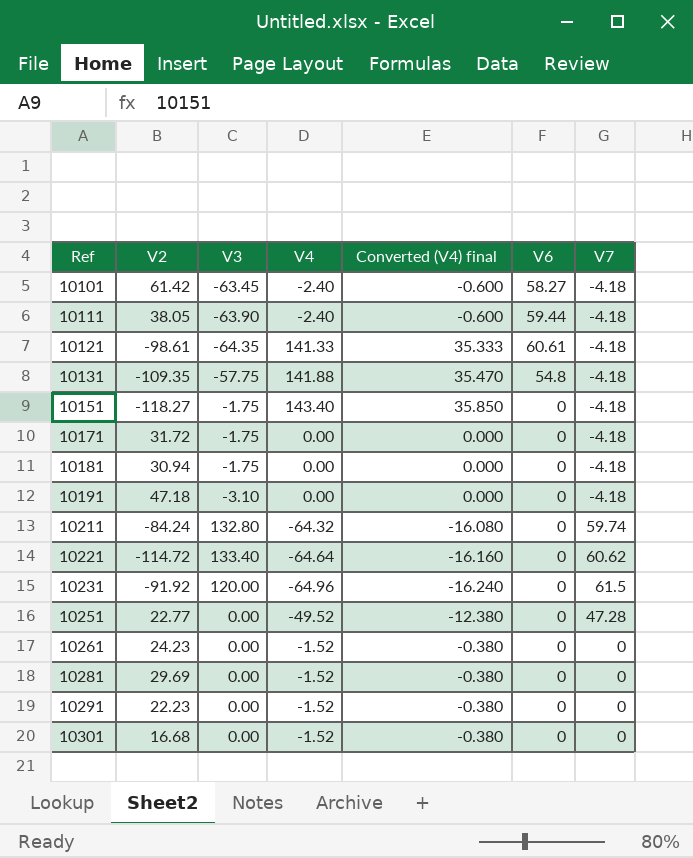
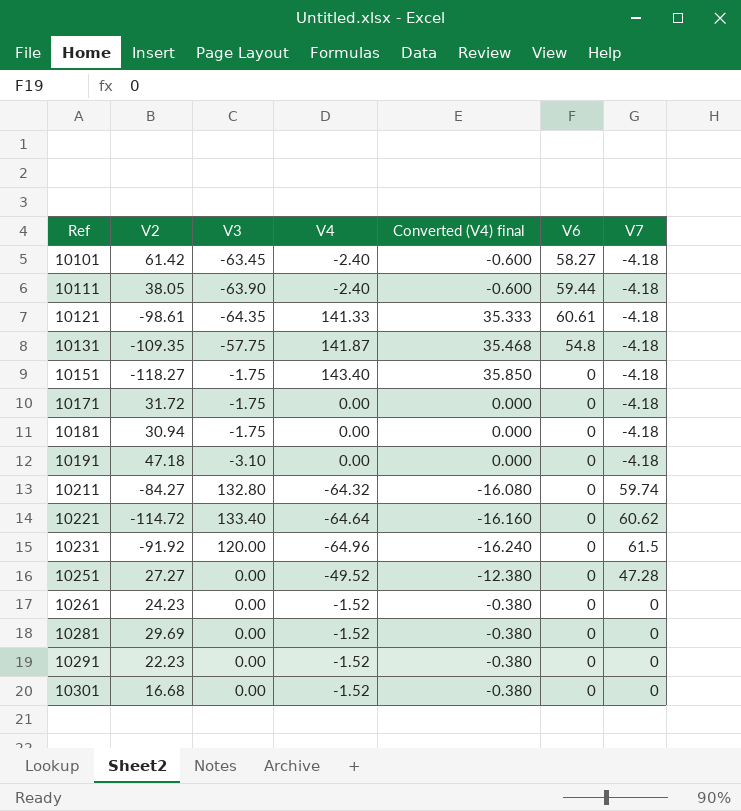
10131 | V4: 141.88 -> 141.87
10131 | Converted (V4) final: 35.470 -> 35.468
10211 | V2: -84.24 -> -84.27
10251 | V2: 22.77 -> 27.27

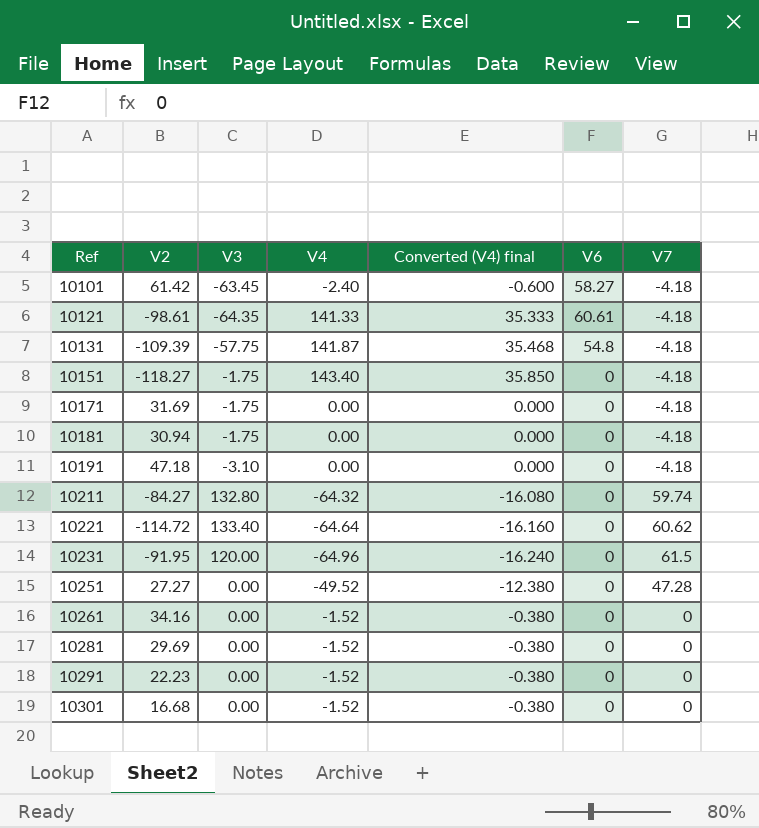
row 10111: 38.05 | -63.90 | -2.40 | -0.600 | 59.44 | -4.18 -> none
10131 | V2: -109.35 -> -109.39
10171 | V2: 31.72 -> 31.69
10231 | V2: -91.92 -> -91.95
10261 | V2: 24.23 -> 34.16

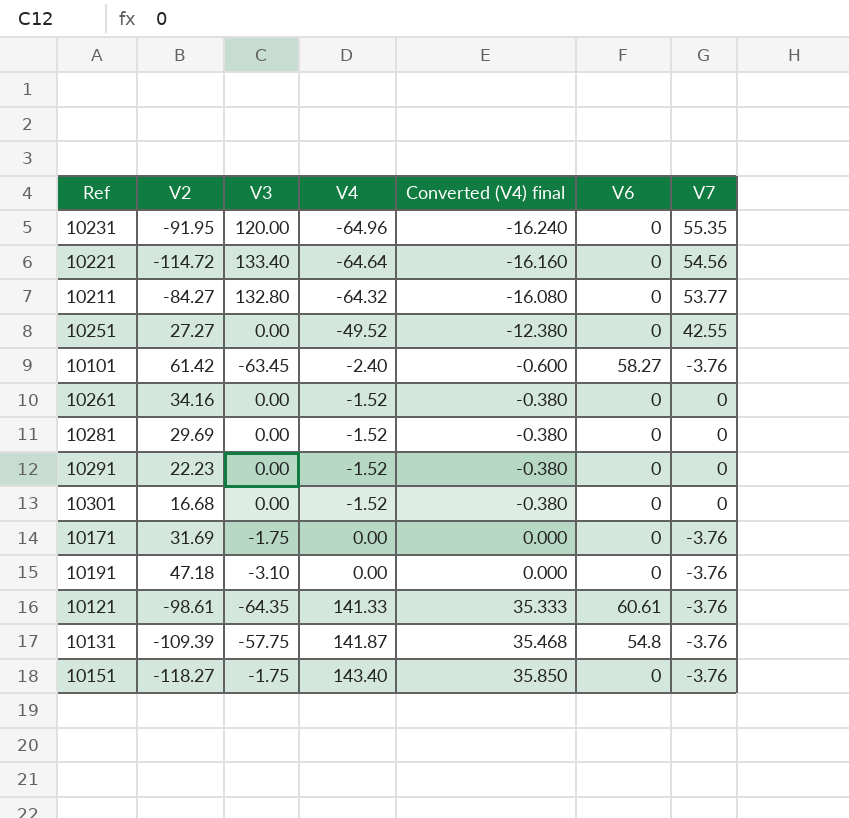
row order: Ref ascending -> V4 ascending
row 10181: 30.94 | -1.75 | 0.00 | 0.000 | 0 | -4.18 -> none
10231 | V7: 61.5 -> 55.35
10221 | V7: 60.62 -> 54.56
10211 | V7: 59.74 -> 53.77
10251 | V7: 47.28 -> 42.55
10101 | V7: -4.18 -> -3.76
10171 | V7: -4.18 -> -3.76
10191 | V7: -4.18 -> -3.76
10121 | V7: -4.18 -> -3.76
10131 | V7: -4.18 -> -3.76
10151 | V7: -4.18 -> -3.76

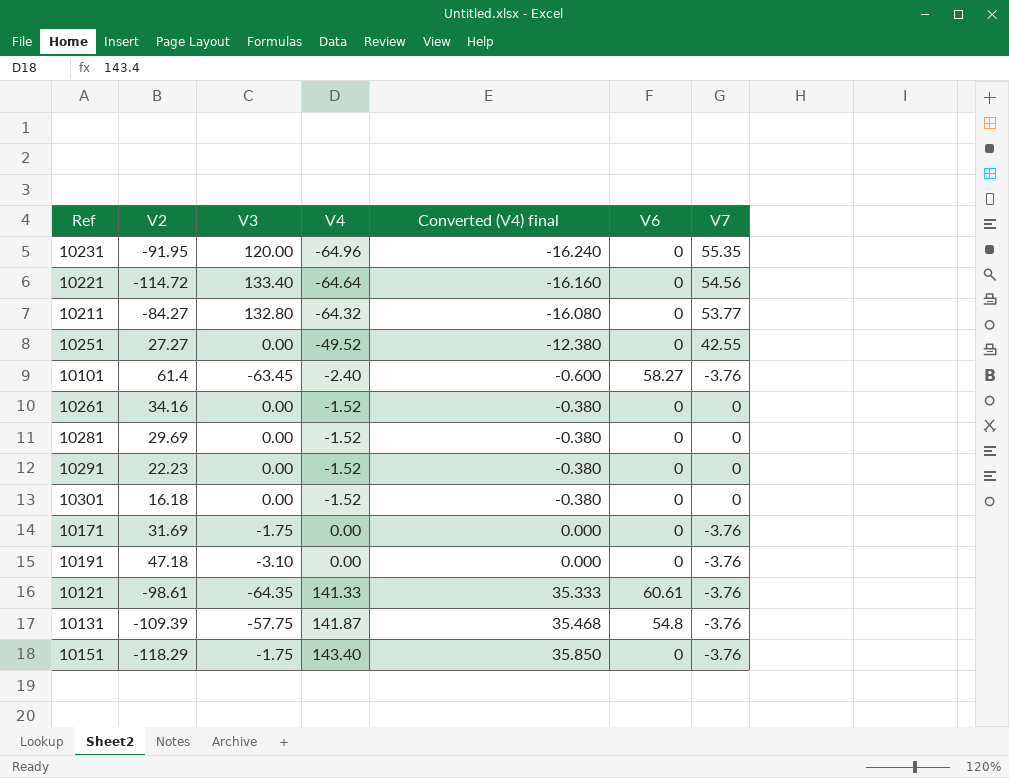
10101 | V2: 61.42 -> 61.4
10301 | V2: 16.68 -> 16.18
10151 | V2: -118.27 -> -118.29

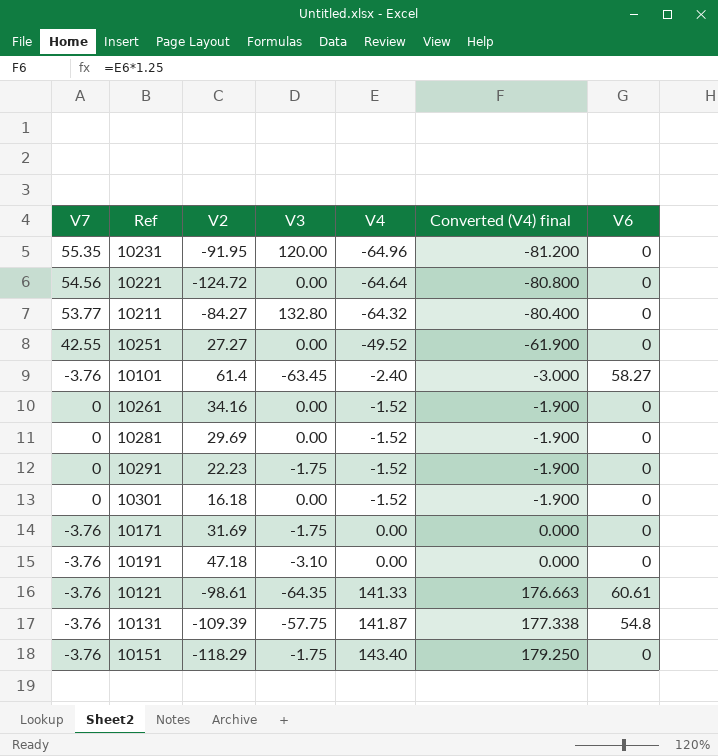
column V7 | position: 7 -> 1
column Converted (V4) final | formula: [V4] * 0.25 -> [V4] * 1.25
10221 | V2: -114.72 -> -124.72
10221 | V3: 133.40 -> 0.00
10291 | V3: 0.00 -> -1.75

